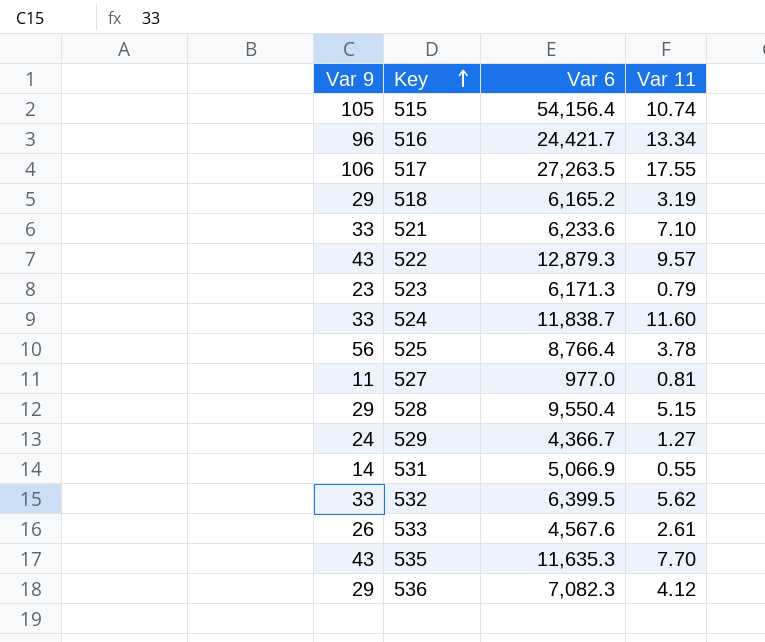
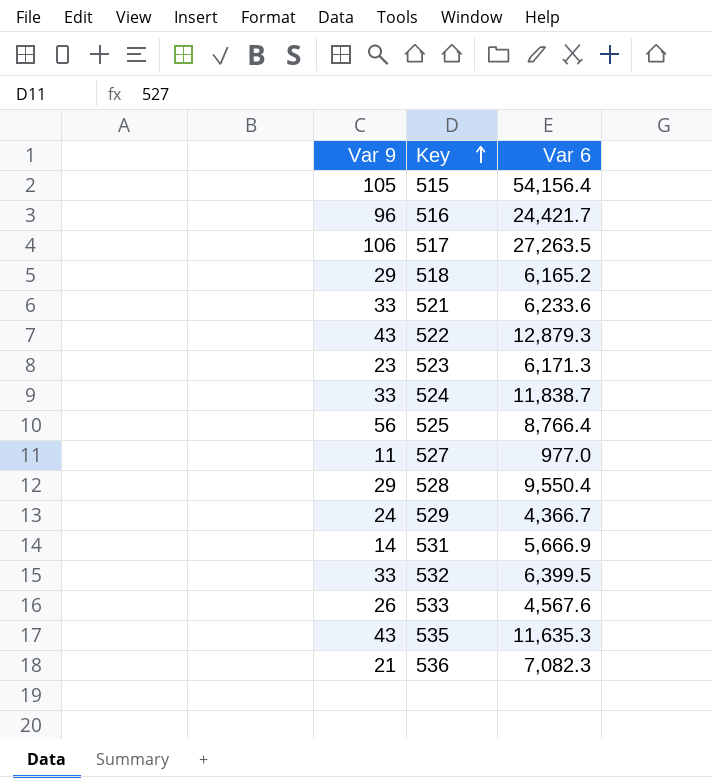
column Var 11 | position: 4 -> none
531 | Var 6: 5,066.9 -> 5,666.9
536 | Var 9: 29 -> 21

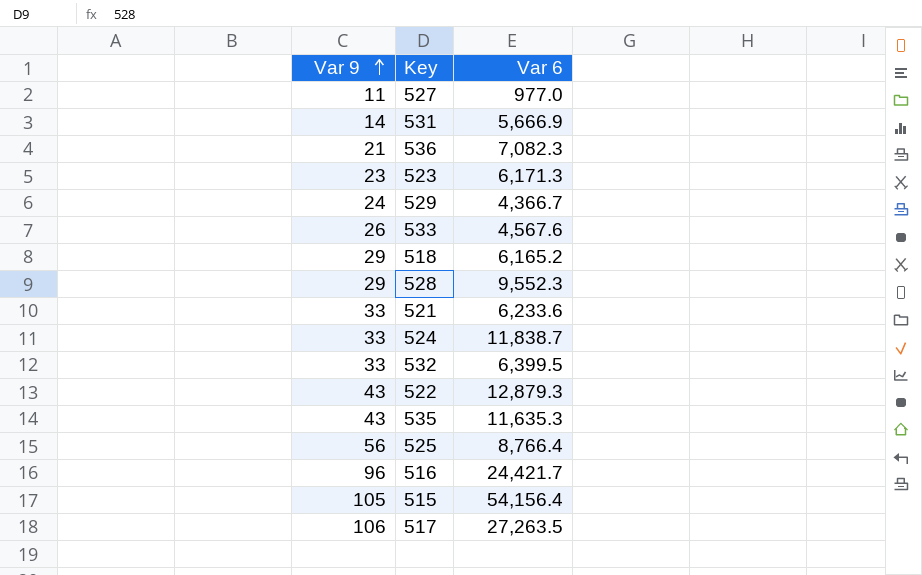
row order: Key ascending -> Var 9 ascending
528 | Var 6: 9,550.4 -> 9,552.3

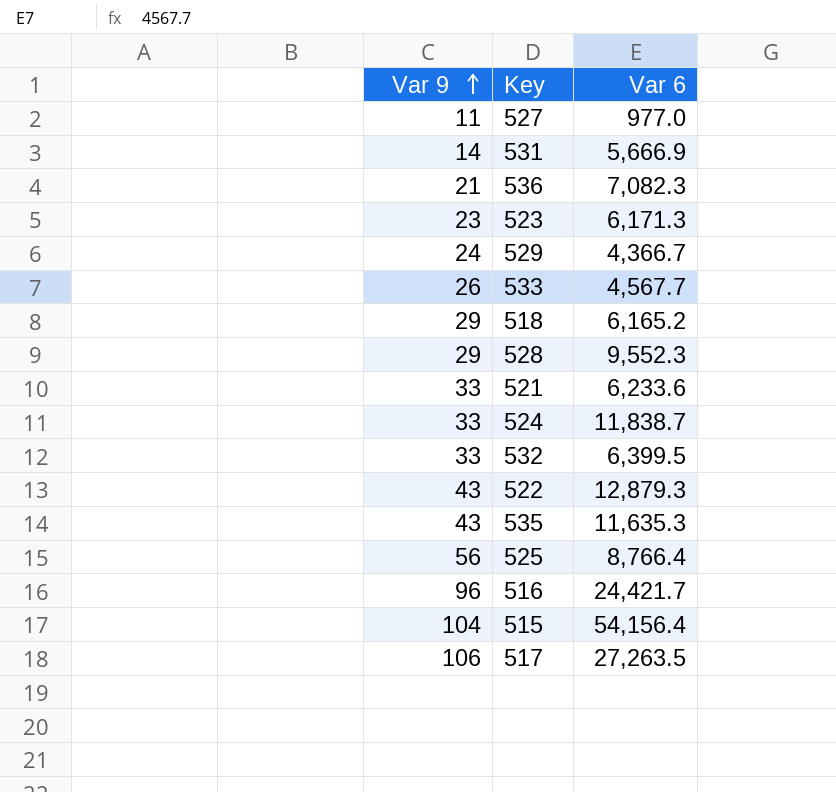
533 | Var 6: 4,567.6 -> 4,567.7
515 | Var 9: 105 -> 104

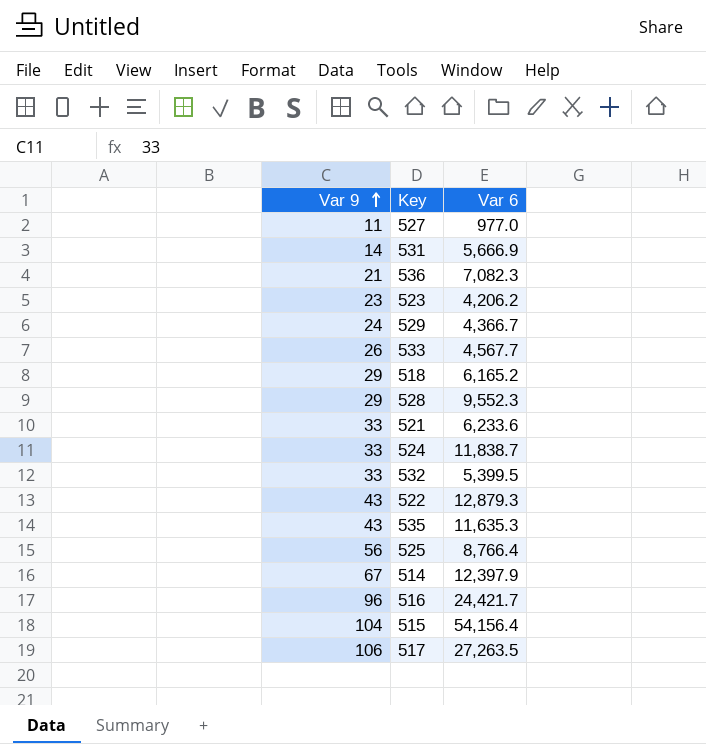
523 | Var 6: 6,171.3 -> 4,206.2
532 | Var 6: 6,399.5 -> 5,399.5
row 514: none -> 67 | 12,397.9

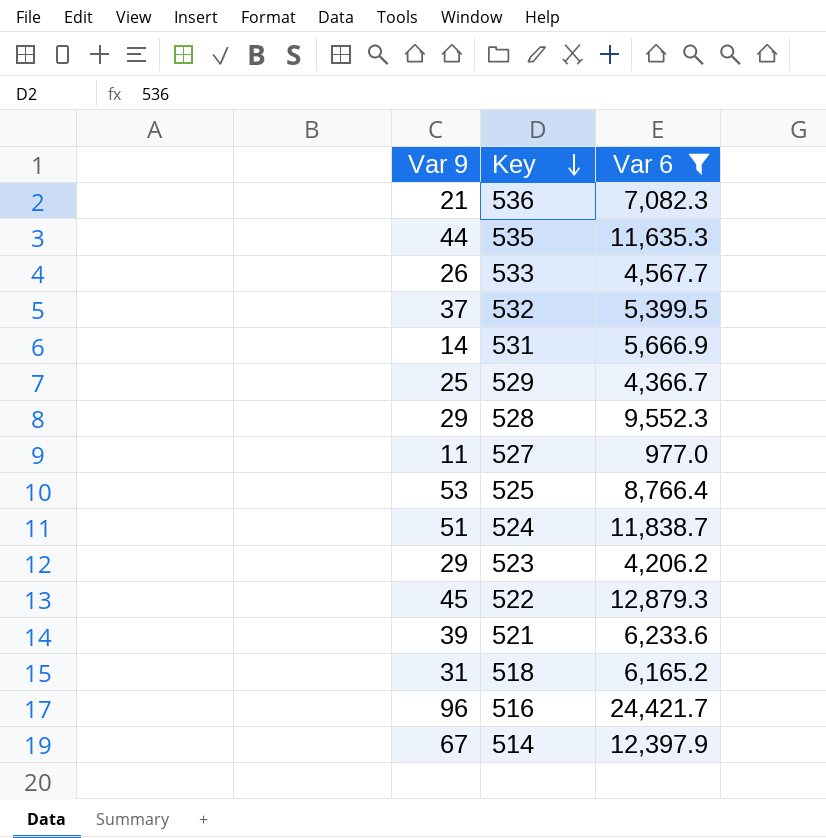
filter: none -> Var 6 <= 24,421.7
row order: Var 9 ascending -> Key descending
535 | Var 9: 43 -> 44
532 | Var 9: 33 -> 37
529 | Var 9: 24 -> 25
525 | Var 9: 56 -> 53
524 | Var 9: 33 -> 51
523 | Var 9: 23 -> 29
522 | Var 9: 43 -> 45
521 | Var 9: 33 -> 39
518 | Var 9: 29 -> 31

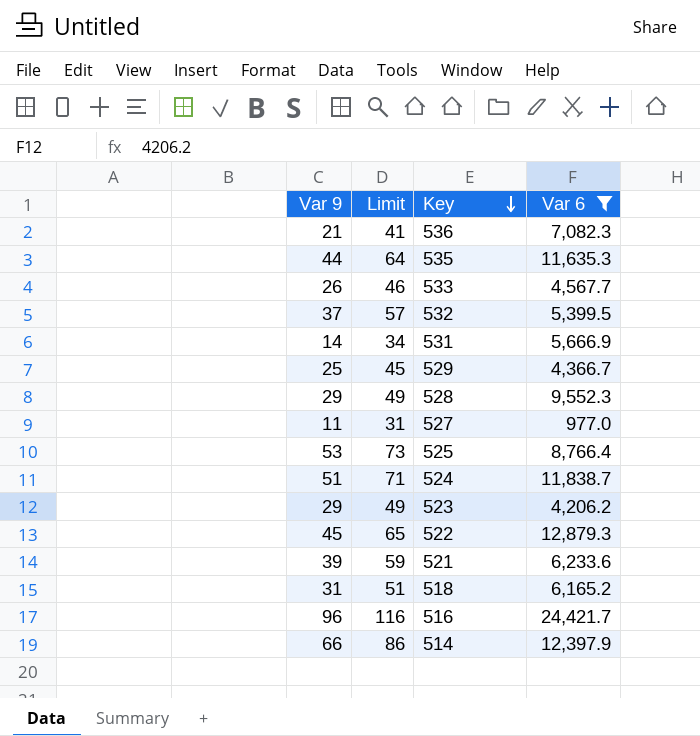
column Limit | formula: none -> [Var 9] + 20
514 | Var 9: 67 -> 66

